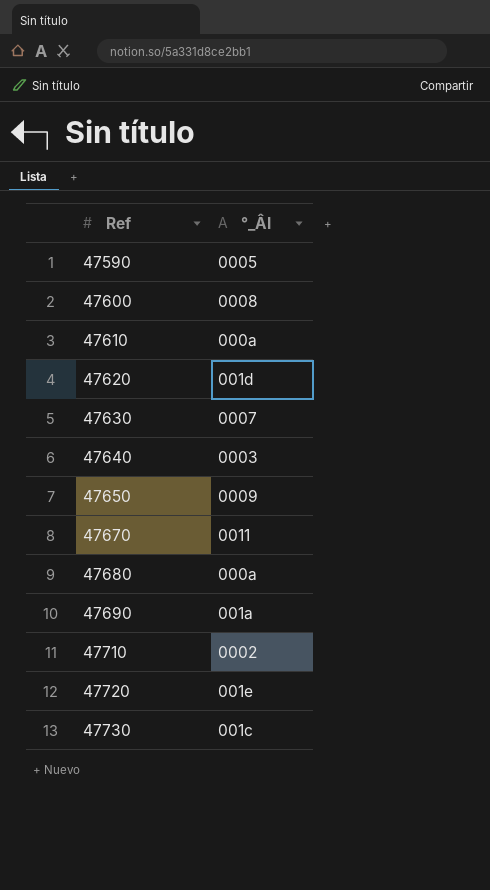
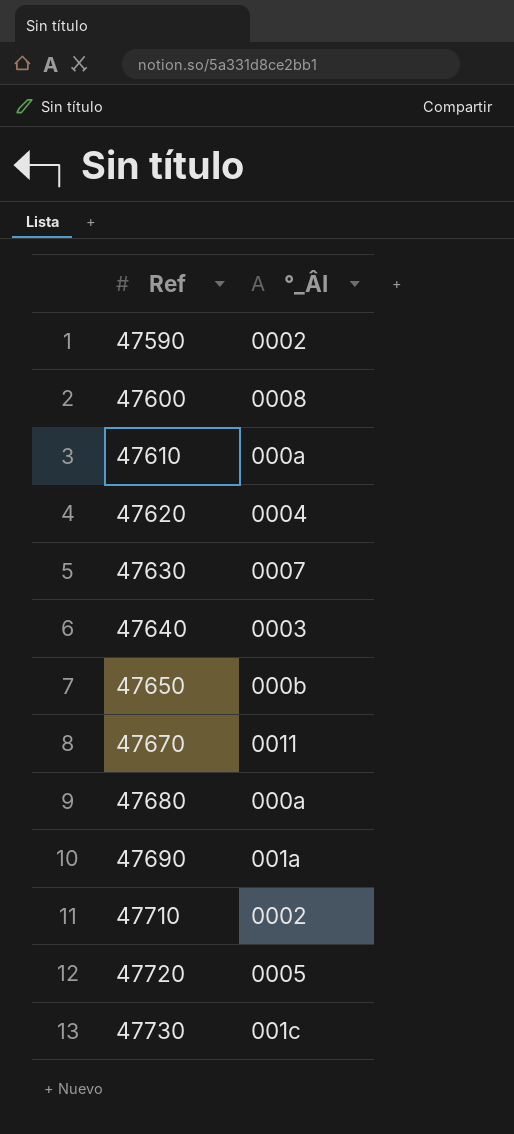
47590 | °_ÂI: 0005 -> 0002
47620 | °_ÂI: 001d -> 0004
47650 | °_ÂI: 0009 -> 000b
47720 | °_ÂI: 001e -> 0005

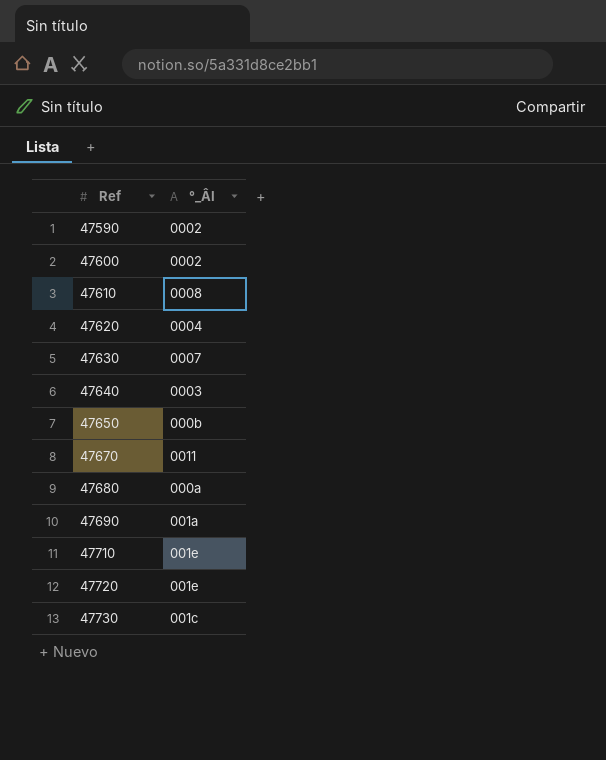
47600 | °_ÂI: 0008 -> 0002
47610 | °_ÂI: 000a -> 0008
47710 | °_ÂI: 0002 -> 001e
47720 | °_ÂI: 0005 -> 001e

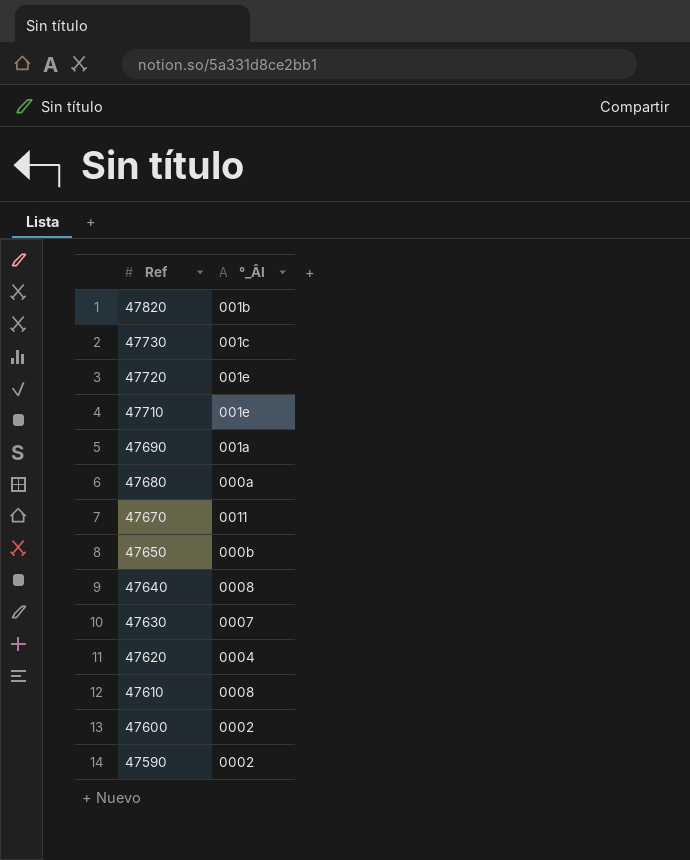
row order: Ref ascending -> Ref descending
row 47820: none -> 001b
47640 | °_ÂI: 0003 -> 0008

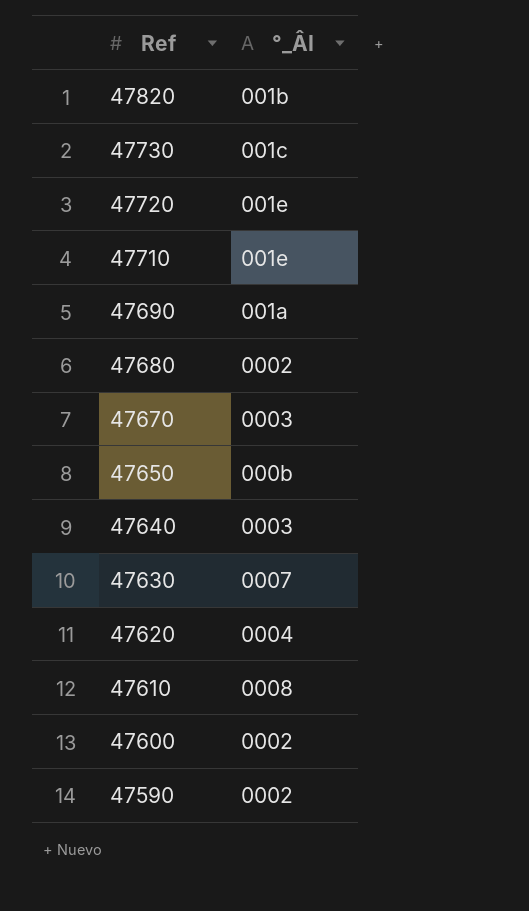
47680 | °_ÂI: 000a -> 0002
47670 | °_ÂI: 0011 -> 0003
47640 | °_ÂI: 0008 -> 0003

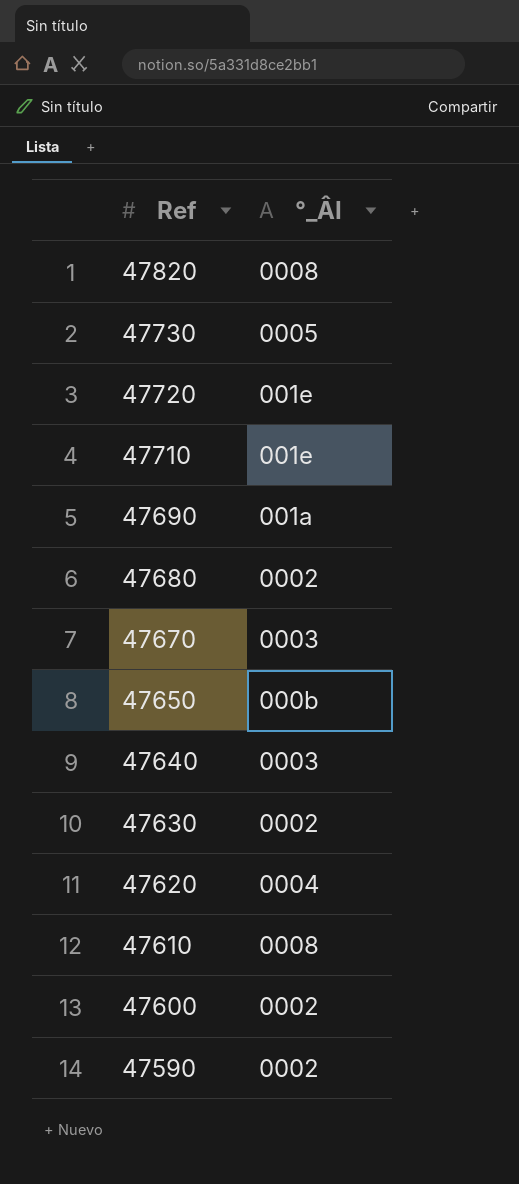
47820 | °_ÂI: 001b -> 0008
47730 | °_ÂI: 001c -> 0005
47630 | °_ÂI: 0007 -> 0002

